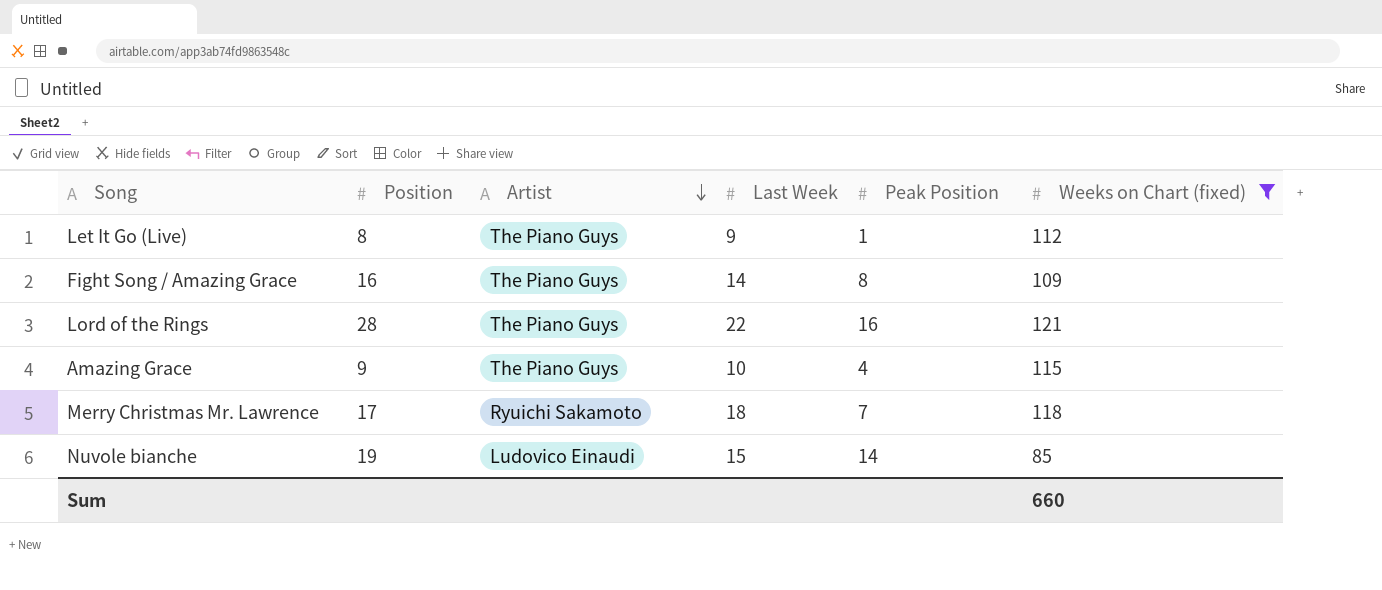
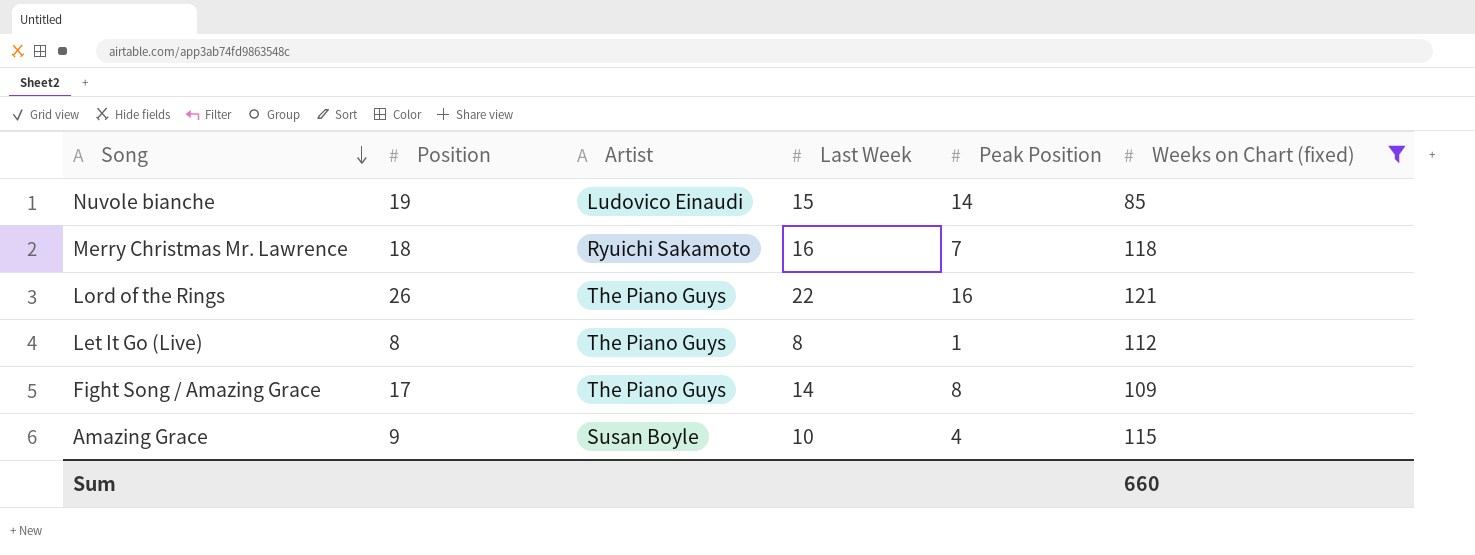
row order: Artist descending -> Song descending
Merry Christmas Mr. Lawrence | Position: 17 -> 18
Merry Christmas Mr. Lawrence | Last Week: 18 -> 16
Lord of the Rings | Position: 28 -> 26
Let It Go (Live) | Last Week: 9 -> 8
Fight Song / Amazing Grace | Position: 16 -> 17
Amazing Grace | Artist: The Piano Guys -> Susan Boyle

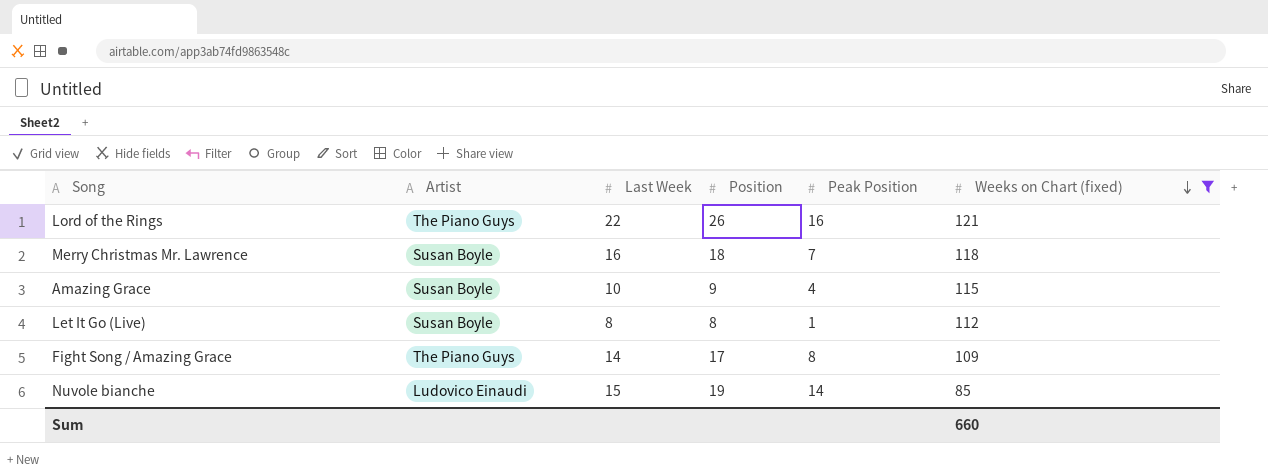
row order: Song descending -> Weeks on Chart (fixed) descending
column Position | position: 2 -> 4
Merry Christmas Mr. Lawrence | Artist: Ryuichi Sakamoto -> Susan Boyle
Let It Go (Live) | Artist: The Piano Guys -> Susan Boyle

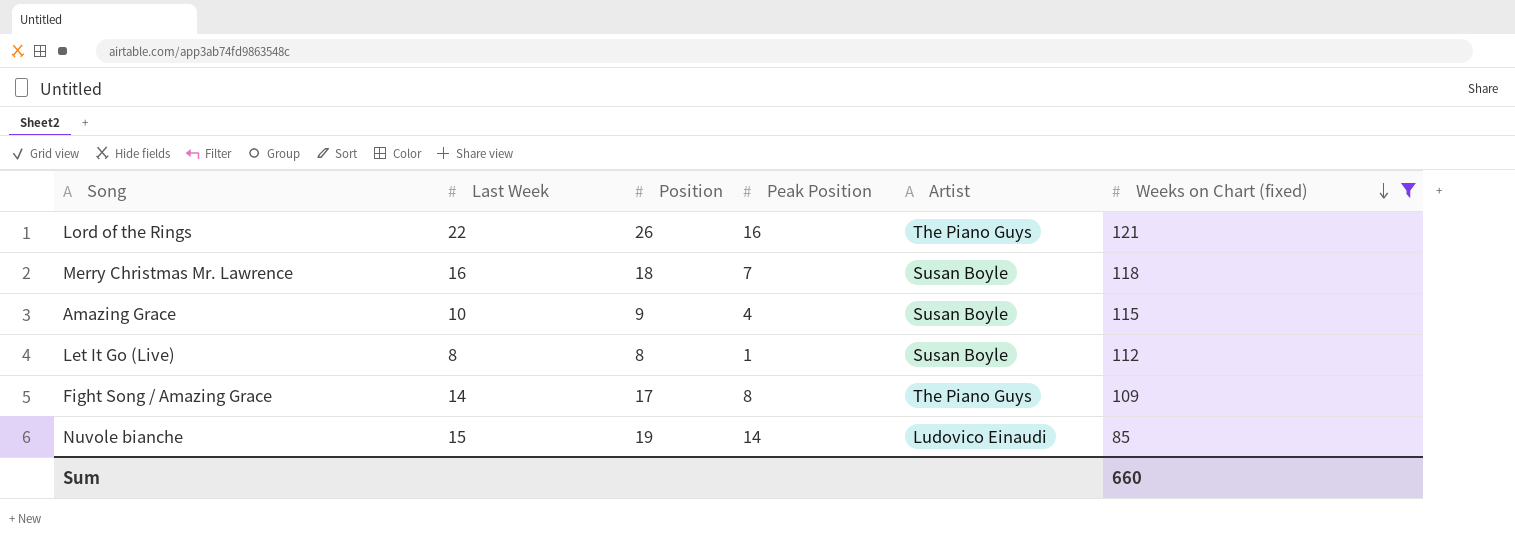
column Artist | position: 2 -> 5

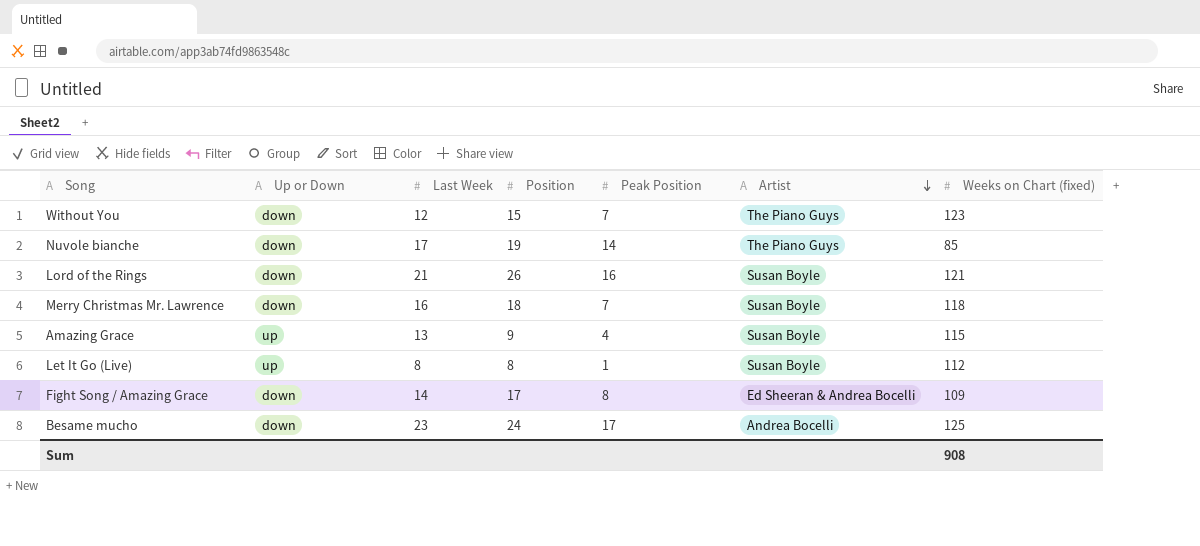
filter: Weeks on Chart (fixed) <= 121 -> none
row order: Weeks on Chart (fixed) descending -> Artist descending
column Up or Down | position: none -> 2
Nuvole bianche | Last Week: 15 -> 17
Nuvole bianche | Artist: Ludovico Einaudi -> The Piano Guys
Lord of the Rings | Last Week: 22 -> 21
Lord of the Rings | Artist: The Piano Guys -> Susan Boyle
Amazing Grace | Last Week: 10 -> 13
Fight Song / Amazing Grace | Artist: The Piano Guys -> Ed Sheeran & Andrea Bocelli
Sum | Weeks on Chart (fixed): 660 -> 908

